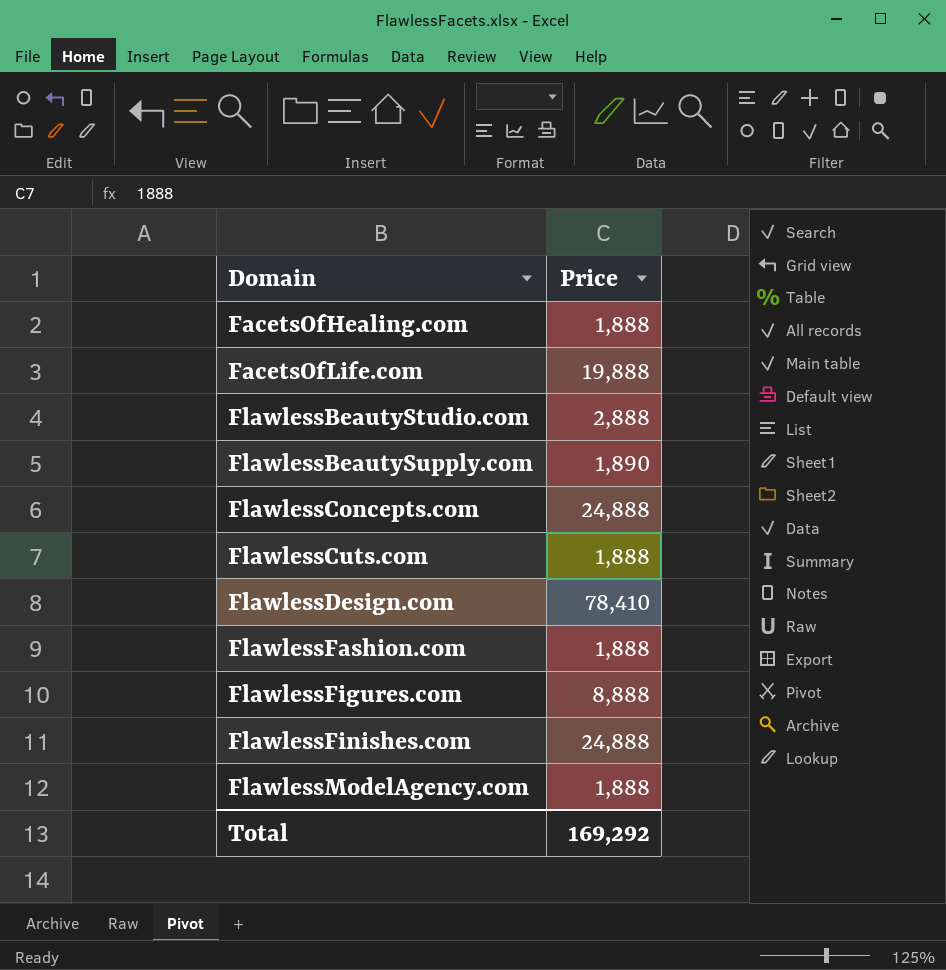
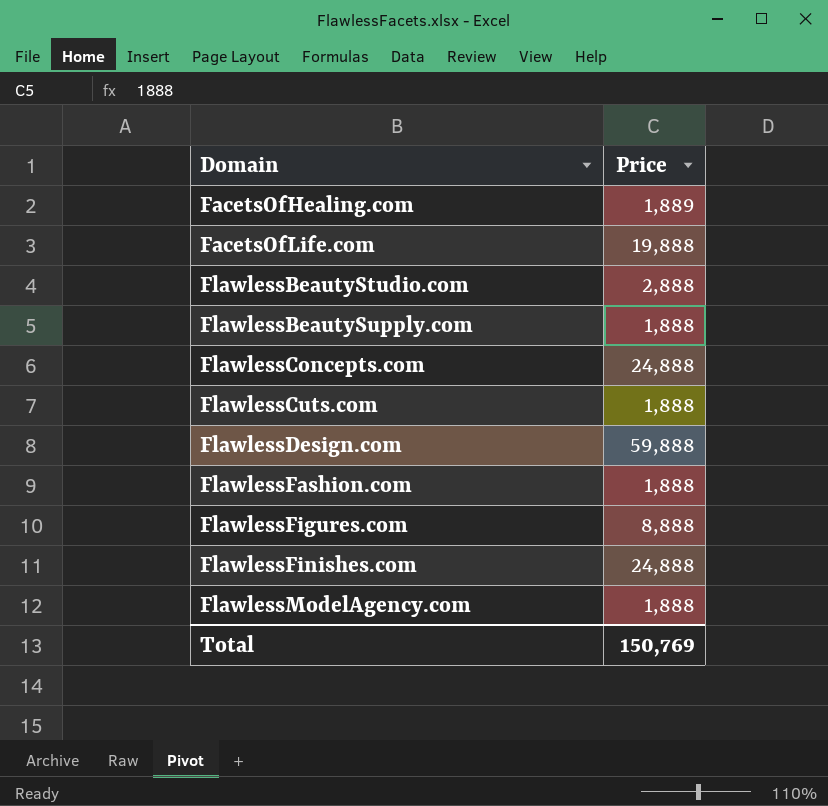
FacetsOfHealing.com | Price: 1,888 -> 1,889
FlawlessBeautySupply.com | Price: 1,890 -> 1,888
FlawlessDesign.com | Price: 78,410 -> 59,888
Total | Price: 169,292 -> 150,769

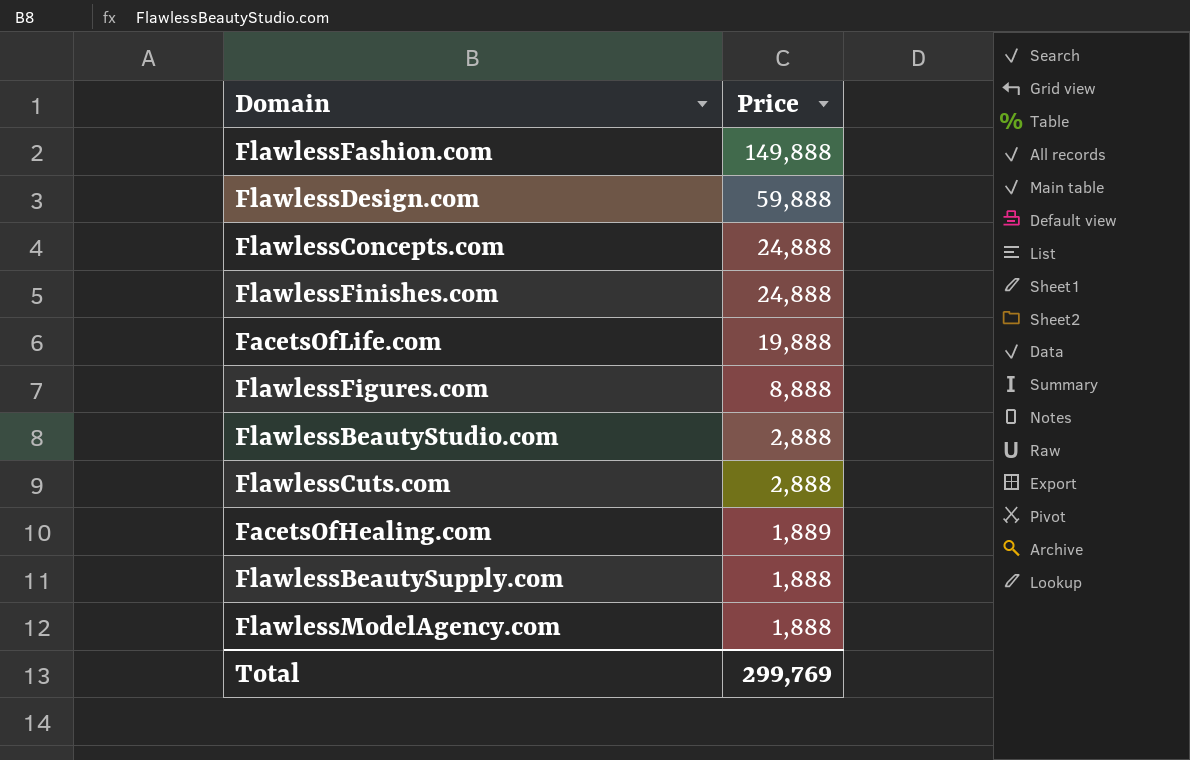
row order: Domain ascending -> Price descending
FlawlessFashion.com | Price: 1,888 -> 149,888
FlawlessCuts.com | Price: 1,888 -> 2,888
Total | Price: 150,769 -> 299,769

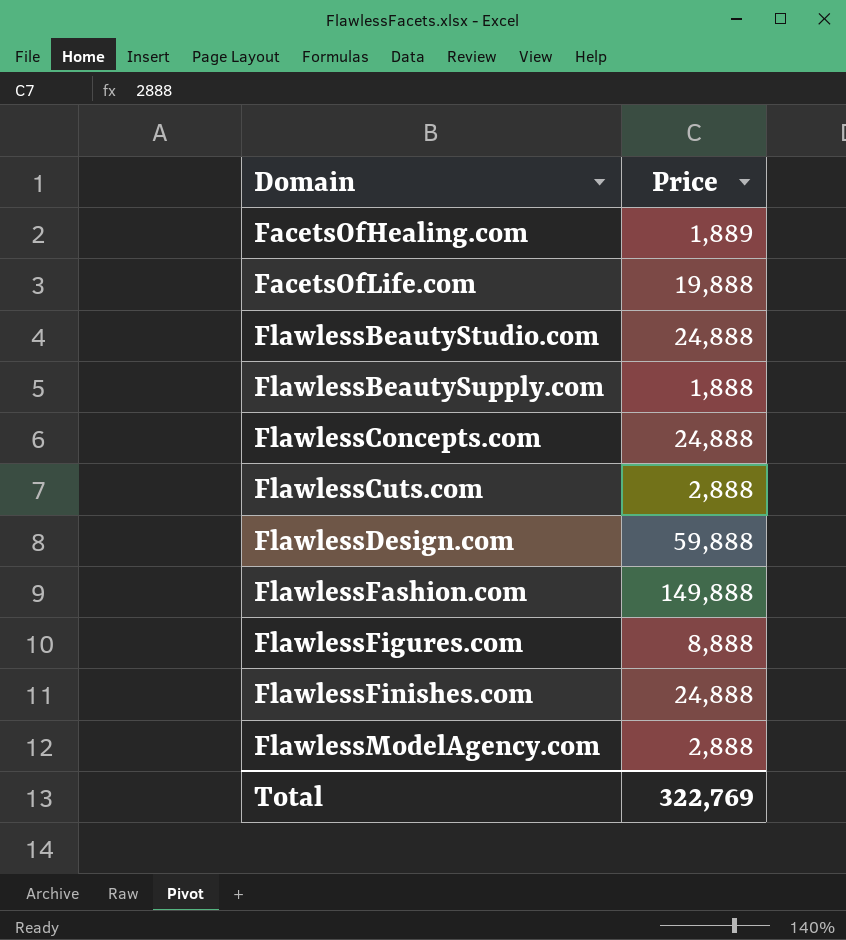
row order: Price descending -> Domain ascending
FlawlessBeautyStudio.com | Price: 2,888 -> 24,888
FlawlessModelAgency.com | Price: 1,888 -> 2,888
Total | Price: 299,769 -> 322,769

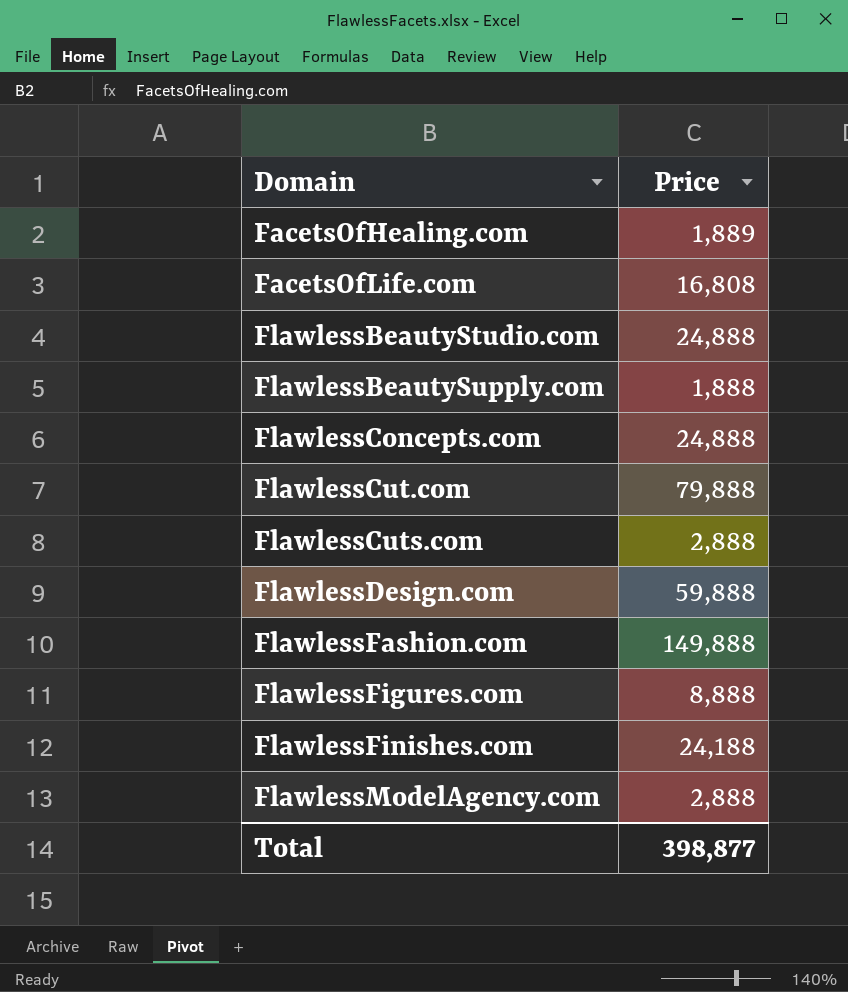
FacetsOfLife.com | Price: 19,888 -> 16,808
row FlawlessCut.com: none -> 79,888
FlawlessFinishes.com | Price: 24,888 -> 24,188
Total | Price: 322,769 -> 398,877

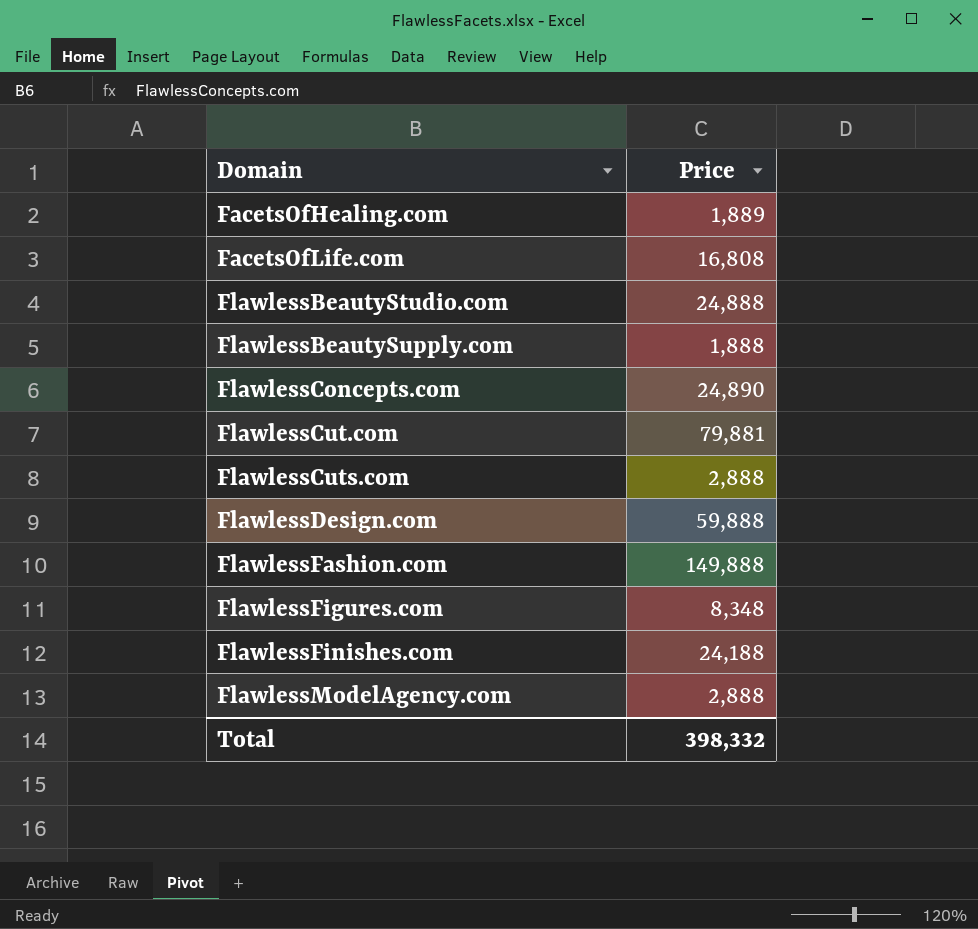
FlawlessConcepts.com | Price: 24,888 -> 24,890
FlawlessCut.com | Price: 79,888 -> 79,881
FlawlessFigures.com | Price: 8,888 -> 8,348
Total | Price: 398,877 -> 398,332

